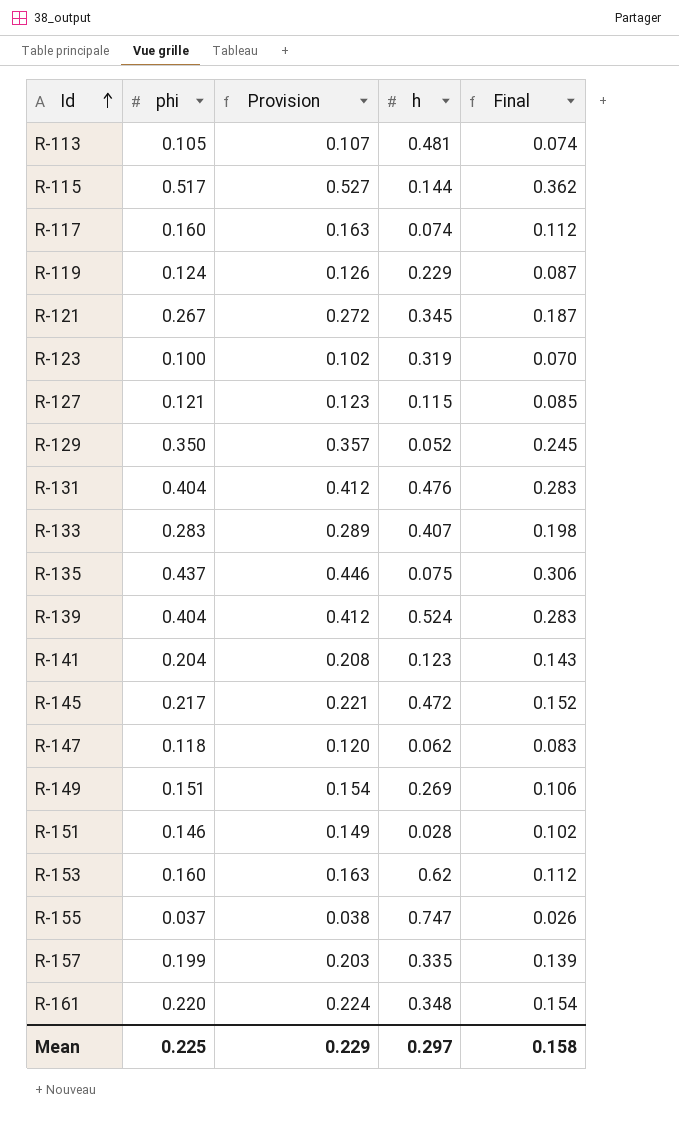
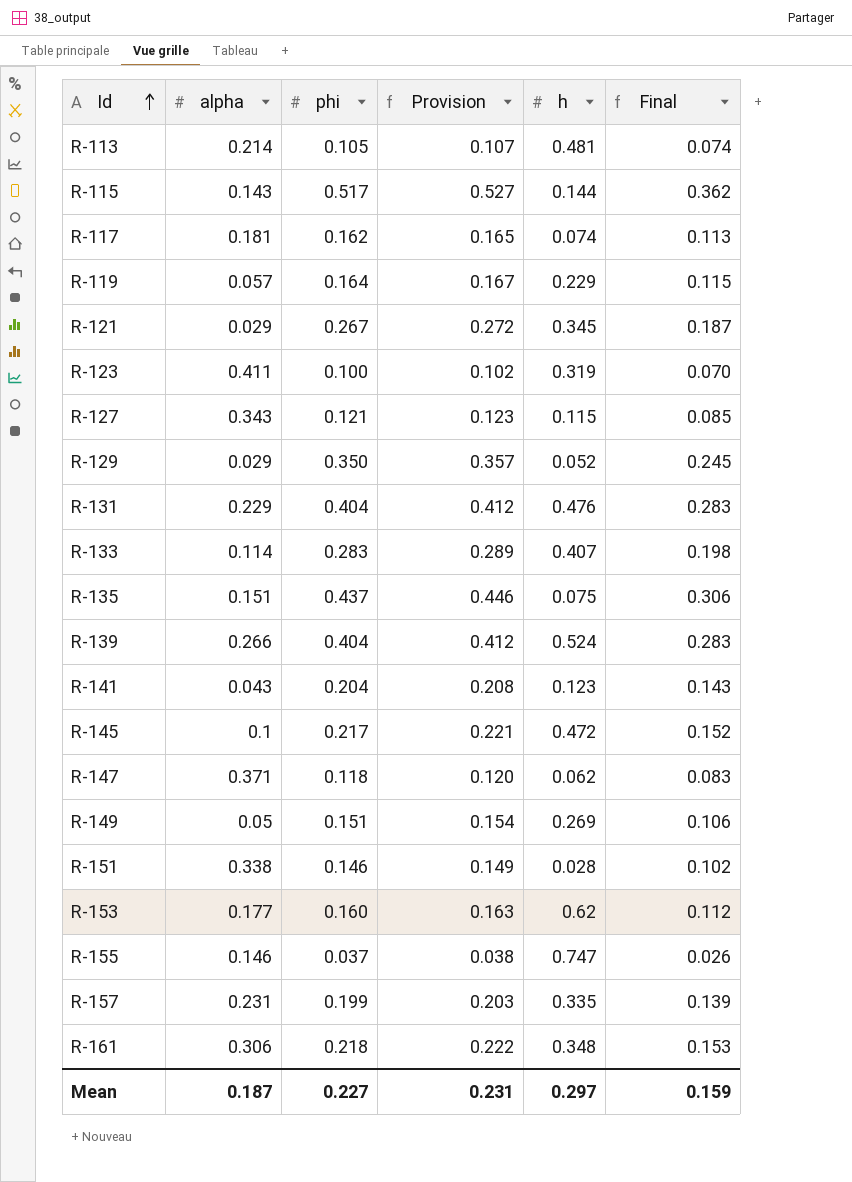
column alpha | position: none -> 2
R-117 | phi: 0.160 -> 0.162
R-117 | Provision: 0.163 -> 0.165
R-117 | Final: 0.112 -> 0.113
R-119 | phi: 0.124 -> 0.164
R-119 | Provision: 0.126 -> 0.167
R-119 | Final: 0.087 -> 0.115
R-161 | phi: 0.220 -> 0.218
R-161 | Provision: 0.224 -> 0.222
R-161 | Final: 0.154 -> 0.153
Mean | phi: 0.225 -> 0.227
Mean | Provision: 0.229 -> 0.231
Mean | Final: 0.158 -> 0.159

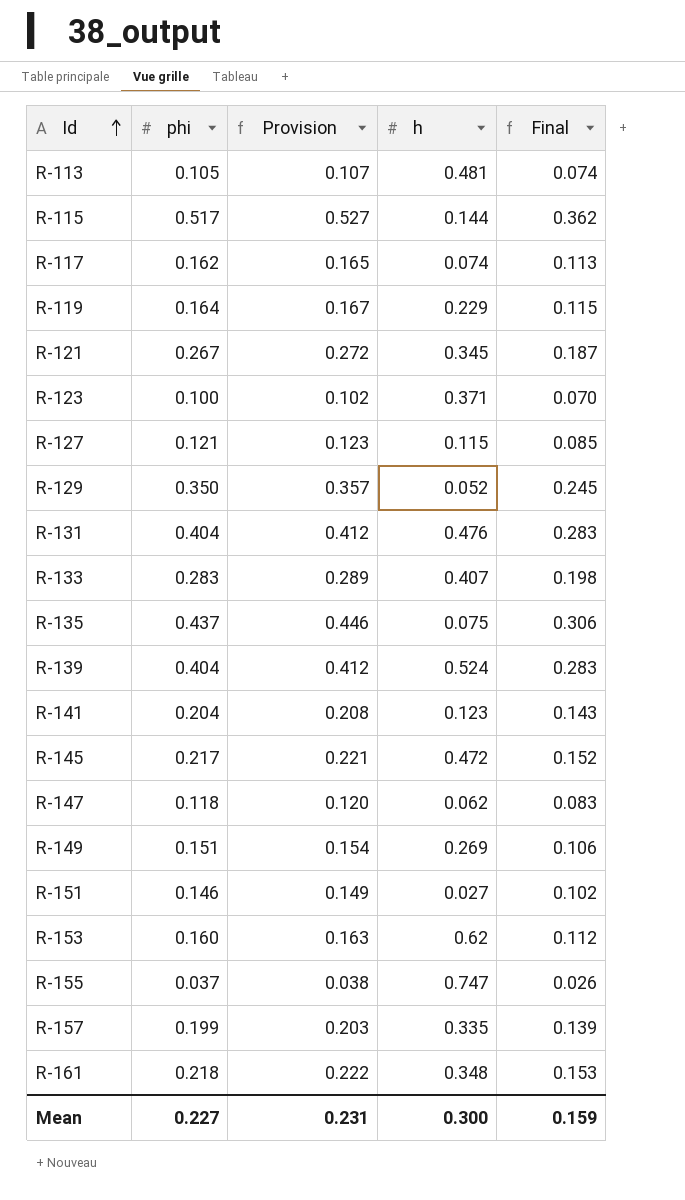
column alpha | position: 2 -> none
R-123 | h: 0.319 -> 0.371
R-151 | h: 0.028 -> 0.027
Mean | h: 0.297 -> 0.300

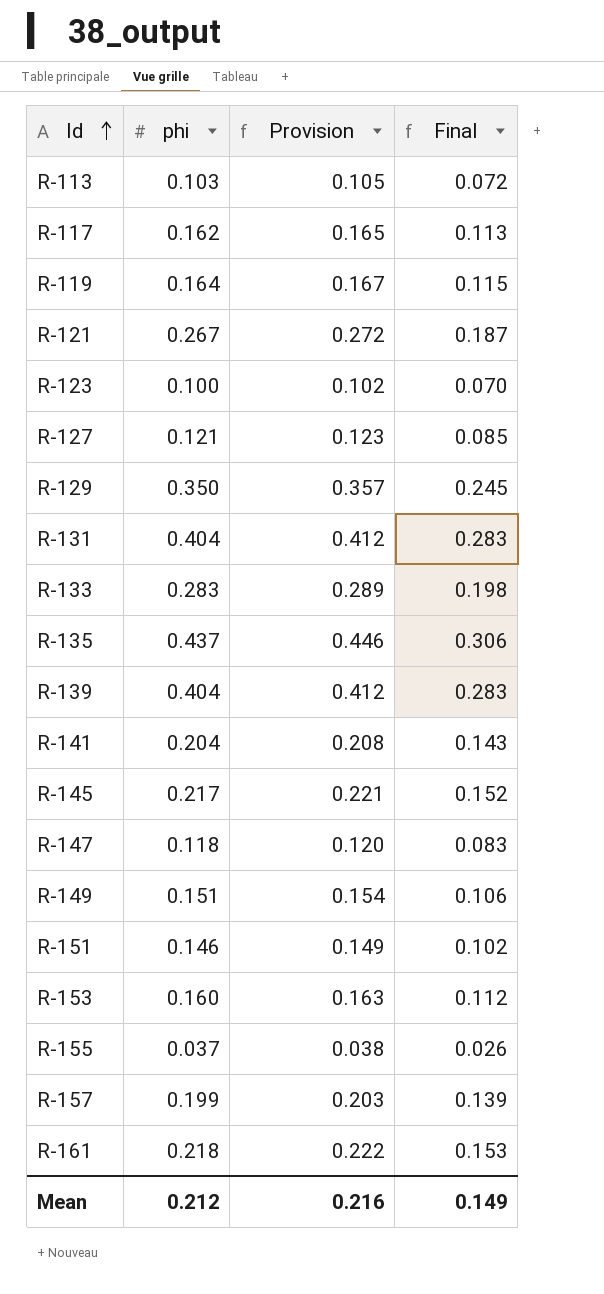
column h | position: 4 -> none
row R-115: 0.517 | 0.527 | 0.144 | 0.362 -> none
R-113 | phi: 0.105 -> 0.103
R-113 | Provision: 0.107 -> 0.105
R-113 | Final: 0.074 -> 0.072
Mean | phi: 0.227 -> 0.212
Mean | Provision: 0.231 -> 0.216
Mean | Final: 0.159 -> 0.149

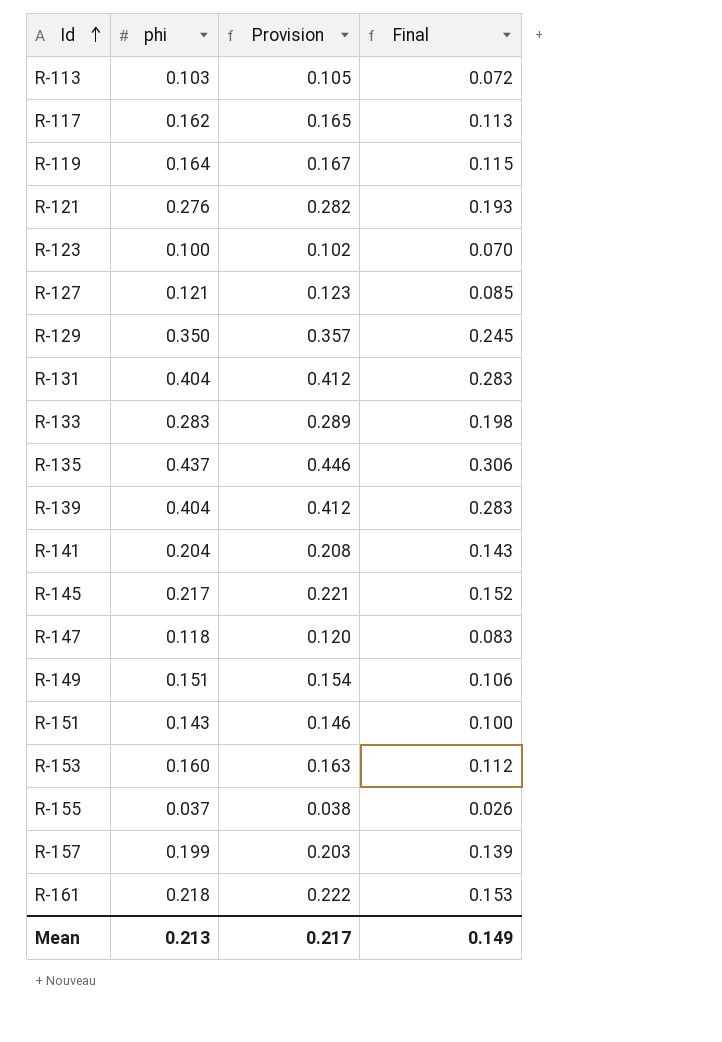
R-121 | phi: 0.267 -> 0.276
R-121 | Provision: 0.272 -> 0.282
R-121 | Final: 0.187 -> 0.193
R-151 | phi: 0.146 -> 0.143
R-151 | Provision: 0.149 -> 0.146
R-151 | Final: 0.102 -> 0.100
Mean | phi: 0.212 -> 0.213
Mean | Provision: 0.216 -> 0.217

